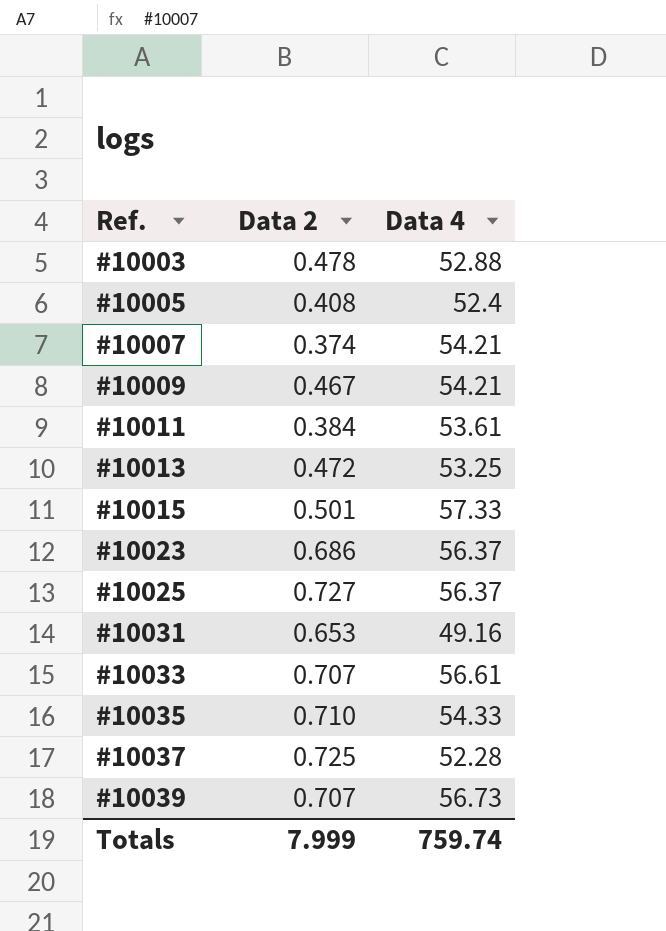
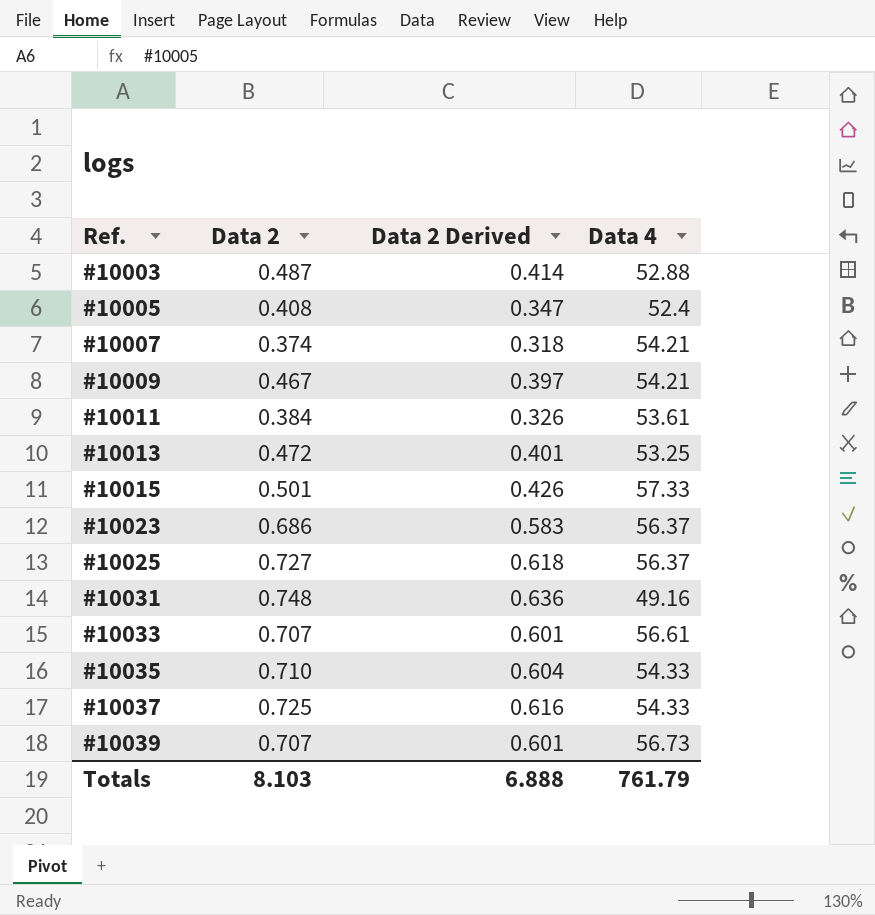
column Data 2 Derived | formula: none -> [Data 2] * 0.85
#10003 | Data 2: 0.478 -> 0.487
#10031 | Data 2: 0.653 -> 0.748
#10037 | Data 4: 52.28 -> 54.33
Totals | Data 2: 7.999 -> 8.103
Totals | Data 4: 759.74 -> 761.79

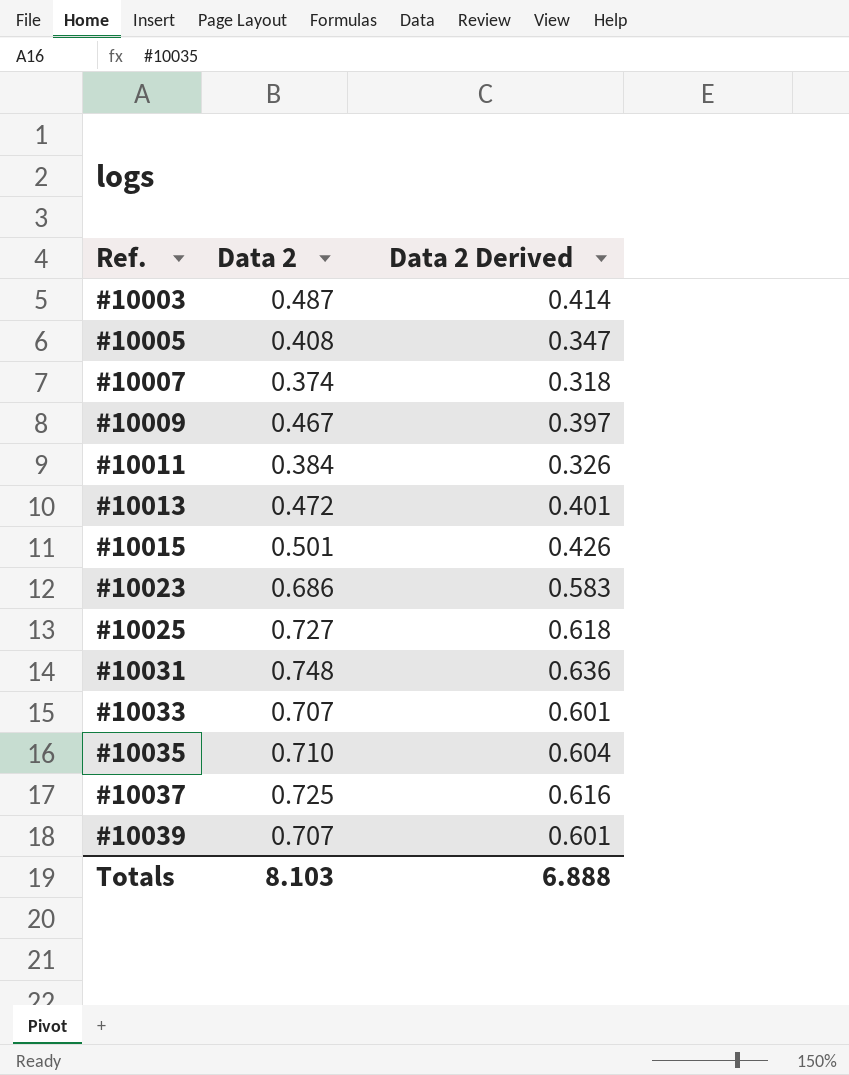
column Data 4 | position: 4 -> none

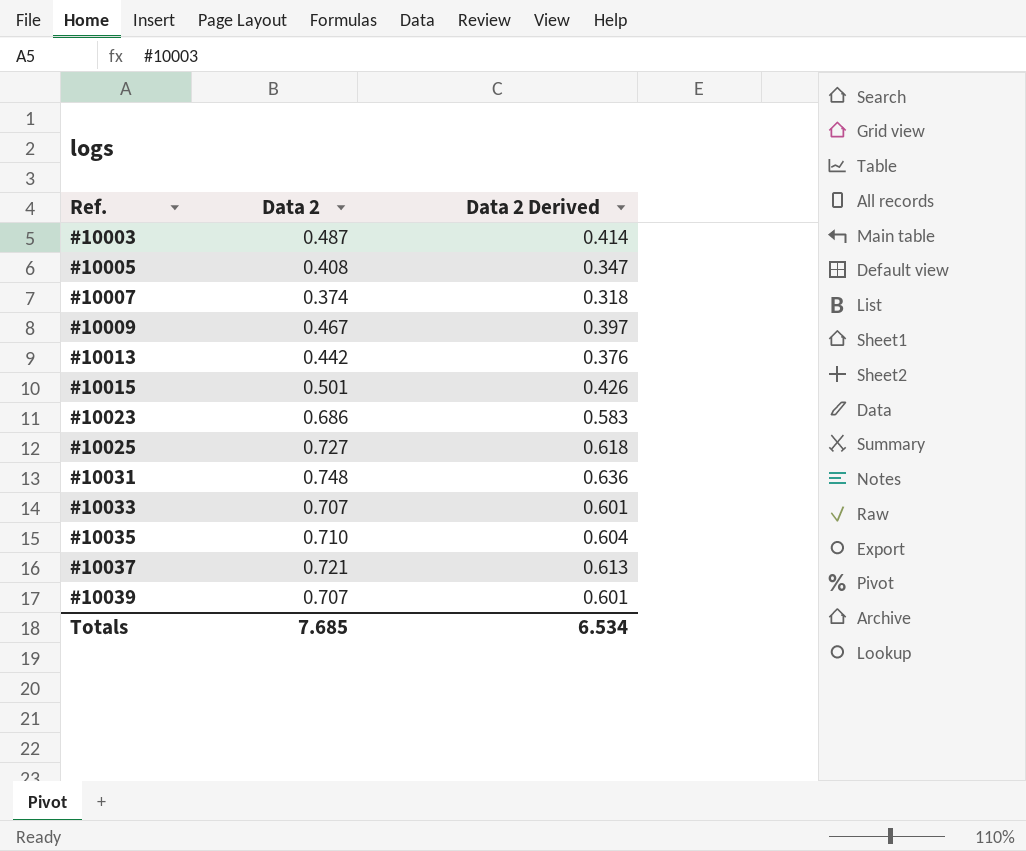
row #10011: 0.384 | 0.326 -> none
#10013 | Data 2: 0.472 -> 0.442
#10013 | Data 2 Derived: 0.401 -> 0.376
#10037 | Data 2: 0.725 -> 0.721
#10037 | Data 2 Derived: 0.616 -> 0.613
Totals | Data 2: 8.103 -> 7.685
Totals | Data 2 Derived: 6.888 -> 6.534

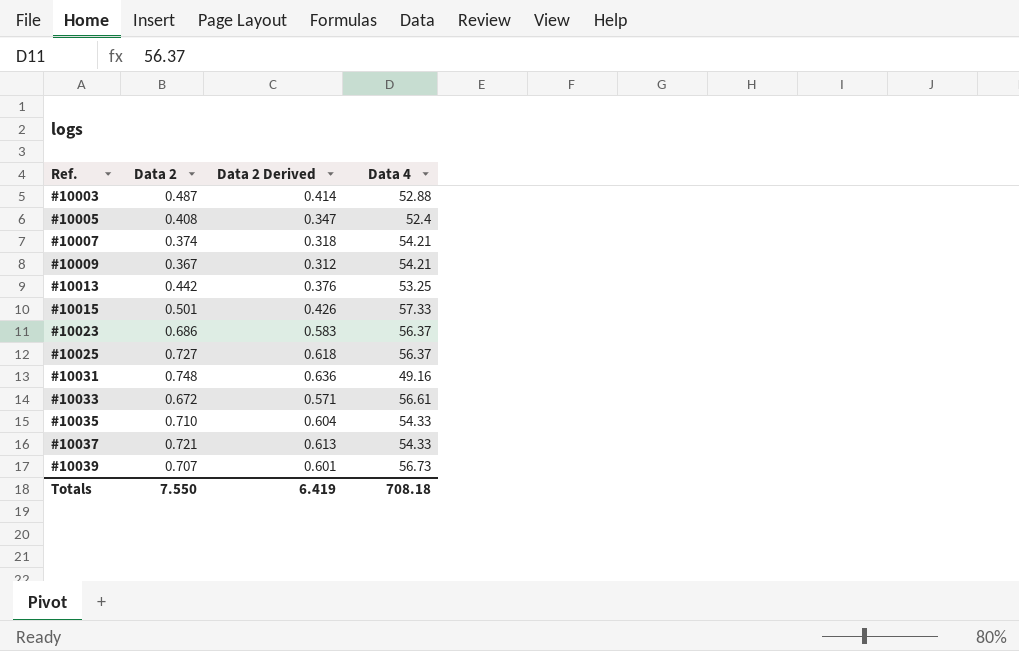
column Data 4 | position: none -> 4
#10009 | Data 2: 0.467 -> 0.367
#10009 | Data 2 Derived: 0.397 -> 0.312
#10033 | Data 2: 0.707 -> 0.672
#10033 | Data 2 Derived: 0.601 -> 0.571
Totals | Data 2: 7.685 -> 7.550
Totals | Data 2 Derived: 6.534 -> 6.419

